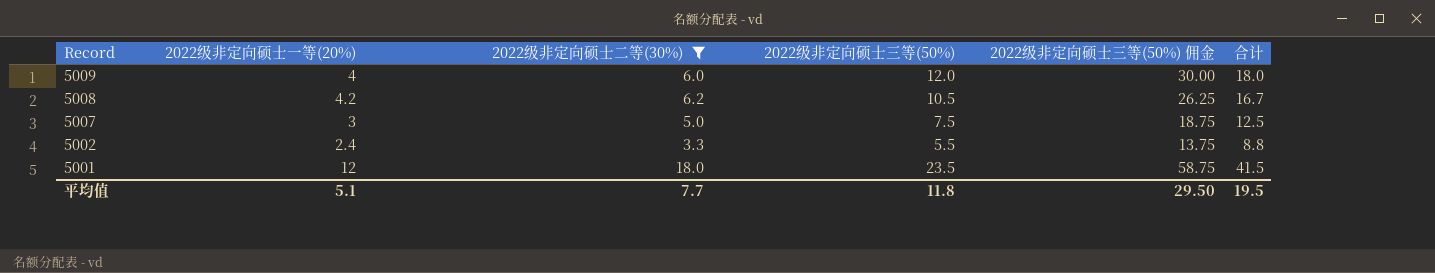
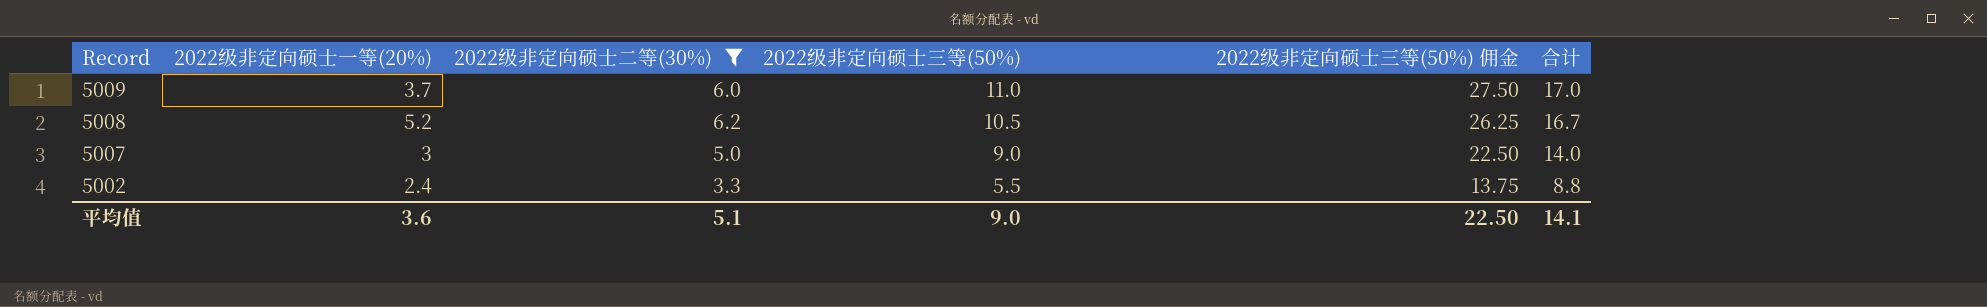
row 5001: 12 | 18.0 | 23.5 | 58.75 | 41.5 -> none
5009 | 2022级非定向硕士一等(20%): 4 -> 3.7
5009 | 2022级非定向硕士三等(50%): 12.0 -> 11.0
5009 | 2022级非定向硕士三等(50%) 佣金: 30.00 -> 27.50
5009 | 合计: 18.0 -> 17.0
5008 | 2022级非定向硕士一等(20%): 4.2 -> 5.2
5007 | 2022级非定向硕士三等(50%): 7.5 -> 9.0
5007 | 2022级非定向硕士三等(50%) 佣金: 18.75 -> 22.50
5007 | 合计: 12.5 -> 14.0
平均值 | 2022级非定向硕士一等(20%): 5.1 -> 3.6
平均值 | 2022级非定向硕士二等(30%): 7.7 -> 5.1
平均值 | 2022级非定向硕士三等(50%): 11.8 -> 9.0
平均值 | 2022级非定向硕士三等(50%) 佣金: 29.50 -> 22.50
平均值 | 合计: 19.5 -> 14.1

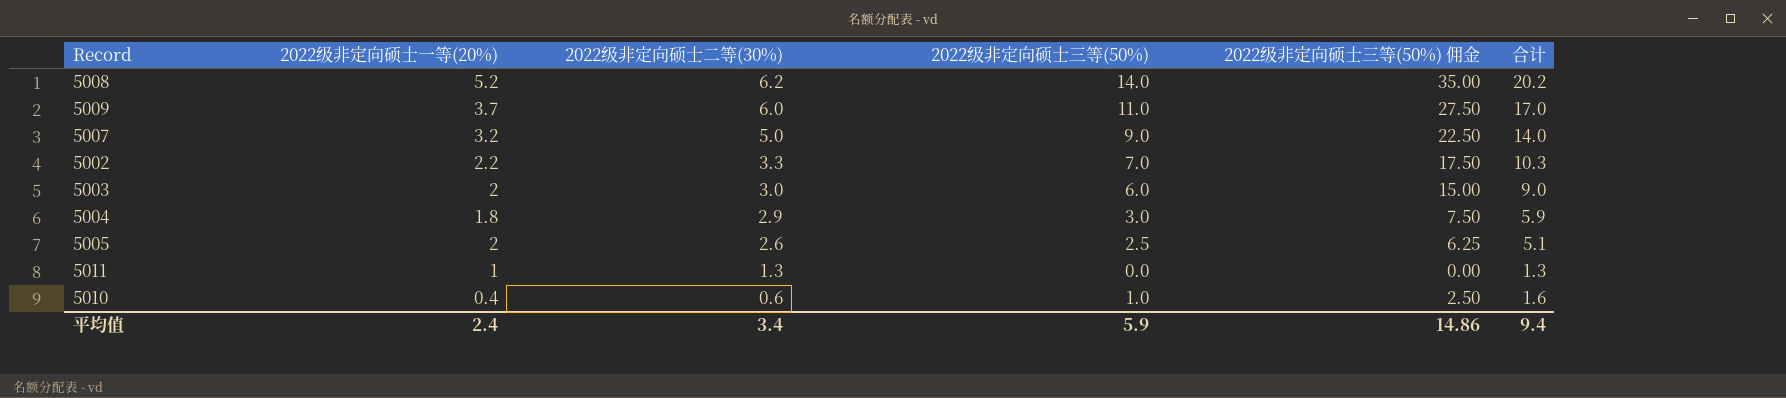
filter: 2022级非定向硕士二等(30%) >= 3.3 -> none
row order: Record descending -> 2022级非定向硕士二等(30%) descending
5008 | 2022级非定向硕士三等(50%): 10.5 -> 14.0
5008 | 2022级非定向硕士三等(50%) 佣金: 26.25 -> 35.00
5008 | 合计: 16.7 -> 20.2
5007 | 2022级非定向硕士一等(20%): 3 -> 3.2
5002 | 2022级非定向硕士一等(20%): 2.4 -> 2.2
5002 | 2022级非定向硕士三等(50%): 5.5 -> 7.0
5002 | 2022级非定向硕士三等(50%) 佣金: 13.75 -> 17.50
5002 | 合计: 8.8 -> 10.3
平均值 | 2022级非定向硕士一等(20%): 3.6 -> 2.4
平均值 | 2022级非定向硕士二等(30%): 5.1 -> 3.4
平均值 | 2022级非定向硕士三等(50%): 9.0 -> 5.9
平均值 | 2022级非定向硕士三等(50%) 佣金: 22.50 -> 14.86
平均值 | 合计: 14.1 -> 9.4

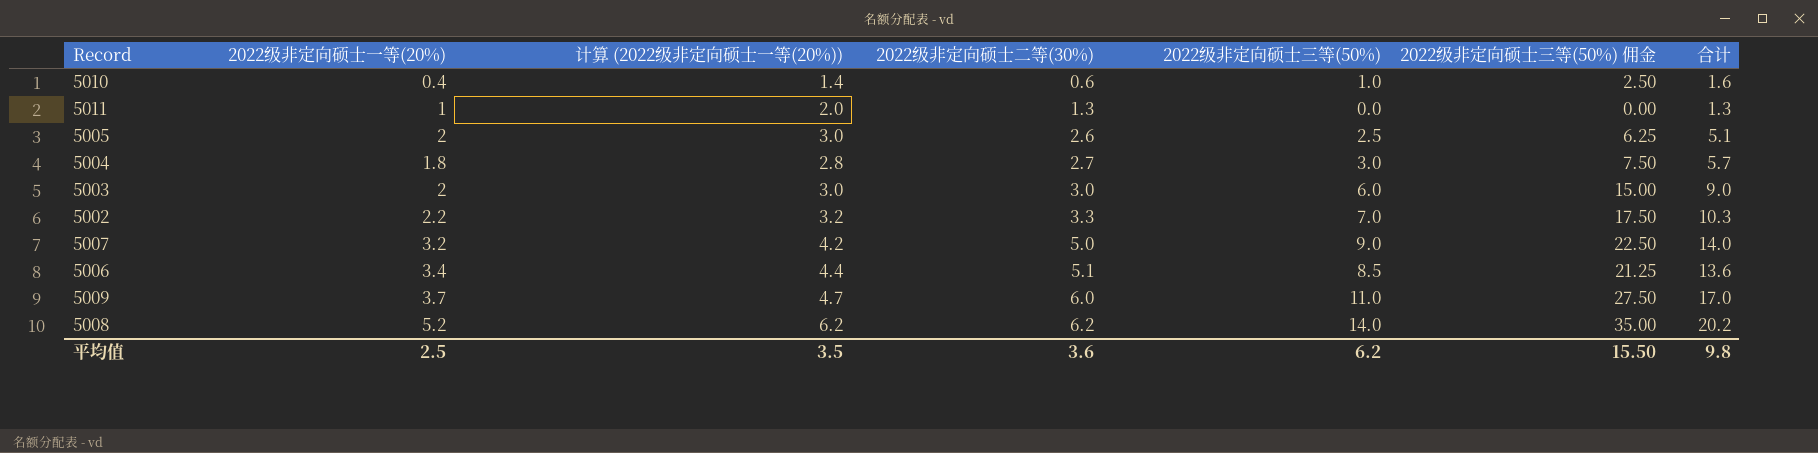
row order: 2022级非定向硕士二等(30%) descending -> 2022级非定向硕士二等(30%) ascending
column 计算 (2022级非定向硕士一等(20%)) | formula: none -> [2022级非定向硕士一等(20%)] + 1
5004 | 2022级非定向硕士二等(30%): 2.9 -> 2.7
5004 | 合计: 5.9 -> 5.7
row 5006: none -> 3.4 | 4.4 | 5.1 | 8.5 | 21.25 | 13.6
平均值 | 2022级非定向硕士一等(20%): 2.4 -> 2.5
平均值 | 2022级非定向硕士二等(30%): 3.4 -> 3.6
平均值 | 2022级非定向硕士三等(50%): 5.9 -> 6.2
平均值 | 2022级非定向硕士三等(50%) 佣金: 14.86 -> 15.50
平均值 | 合计: 9.4 -> 9.8

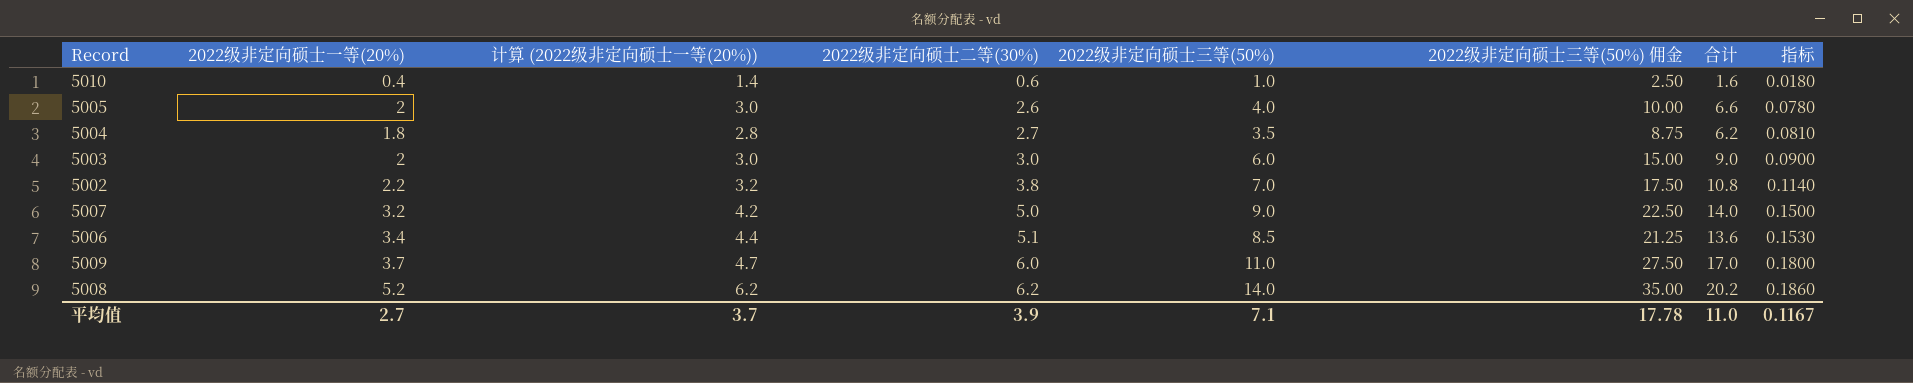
column 指标 | formula: none -> [2022级非定向硕士二等(30%)] * 0.03
row 5011: 1 | 2.0 | 1.3 | 0.0 | 0.00 | 1.3 -> none
5005 | 2022级非定向硕士三等(50%): 2.5 -> 4.0
5005 | 2022级非定向硕士三等(50%) 佣金: 6.25 -> 10.00
5005 | 合计: 5.1 -> 6.6
5004 | 2022级非定向硕士三等(50%): 3.0 -> 3.5
5004 | 2022级非定向硕士三等(50%) 佣金: 7.50 -> 8.75
5004 | 合计: 5.7 -> 6.2
5002 | 2022级非定向硕士二等(30%): 3.3 -> 3.8
5002 | 合计: 10.3 -> 10.8
平均值 | 2022级非定向硕士一等(20%): 2.5 -> 2.7
平均值 | 计算 (2022级非定向硕士一等(20%)): 3.5 -> 3.7
平均值 | 2022级非定向硕士二等(30%): 3.6 -> 3.9
平均值 | 2022级非定向硕士三等(50%): 6.2 -> 7.1
平均值 | 2022级非定向硕士三等(50%) 佣金: 15.50 -> 17.78
平均值 | 合计: 9.8 -> 11.0

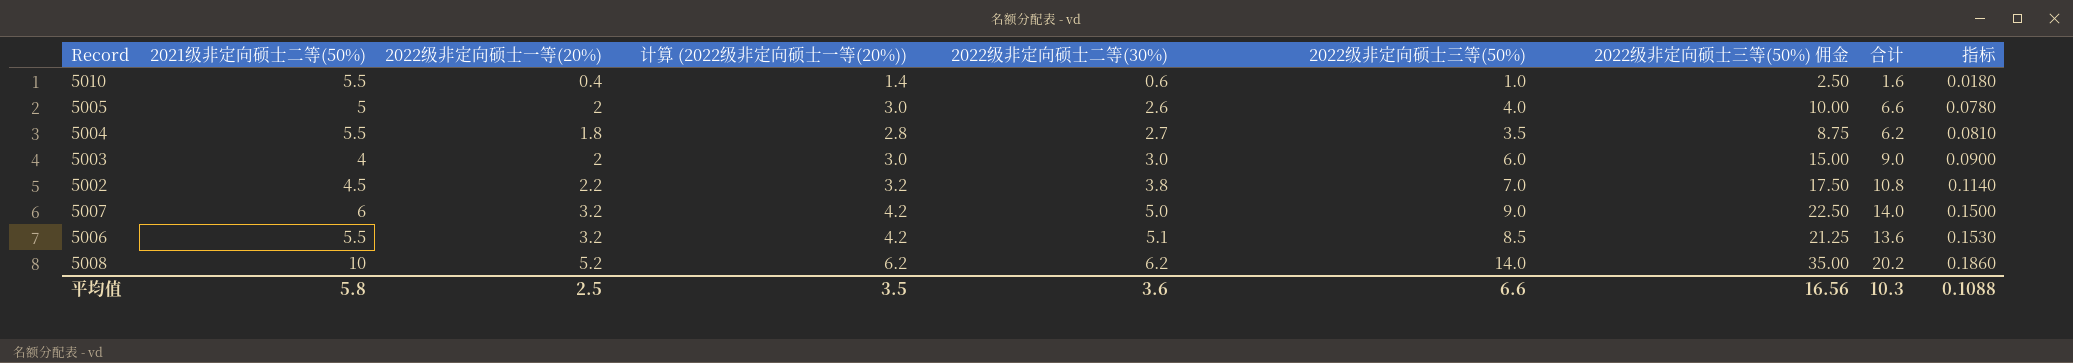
column 2021级非定向硕士二等(50%) | position: none -> 2
row 5009: 3.7 | 4.7 | 6.0 | 11.0 | 27.50 | 17.0 | 0.1800 -> none
5006 | 2022级非定向硕士一等(20%): 3.4 -> 3.2
5006 | 计算 (2022级非定向硕士一等(20%)): 4.4 -> 4.2
平均值 | 2022级非定向硕士一等(20%): 2.7 -> 2.5
平均值 | 计算 (2022级非定向硕士一等(20%)): 3.7 -> 3.5
平均值 | 2022级非定向硕士二等(30%): 3.9 -> 3.6
平均值 | 2022级非定向硕士三等(50%): 7.1 -> 6.6
平均值 | 2022级非定向硕士三等(50%) 佣金: 17.78 -> 16.56
平均值 | 合计: 11.0 -> 10.3
平均值 | 指标: 0.1167 -> 0.1088

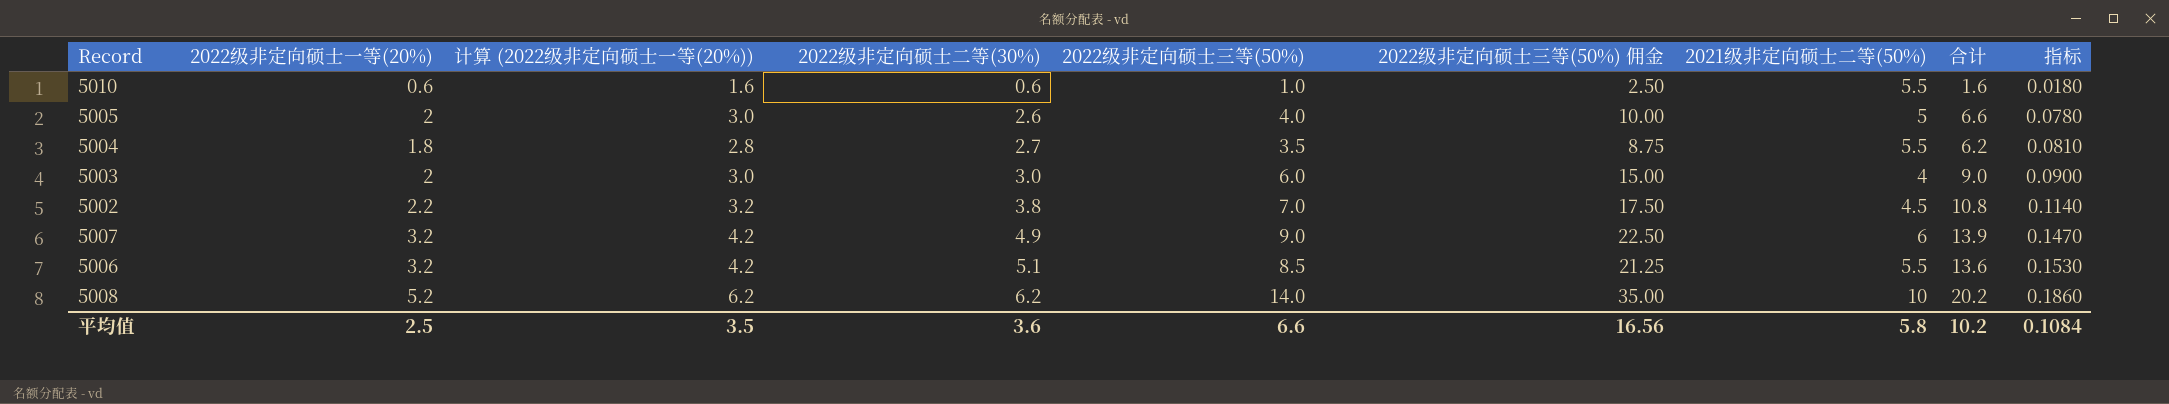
column 2021级非定向硕士二等(50%) | position: 2 -> 7
5010 | 2022级非定向硕士一等(20%): 0.4 -> 0.6
5010 | 计算 (2022级非定向硕士一等(20%)): 1.4 -> 1.6
5007 | 2022级非定向硕士二等(30%): 5.0 -> 4.9
5007 | 合计: 14.0 -> 13.9
5007 | 指标: 0.1500 -> 0.1470
平均值 | 合计: 10.3 -> 10.2
平均值 | 指标: 0.1088 -> 0.1084

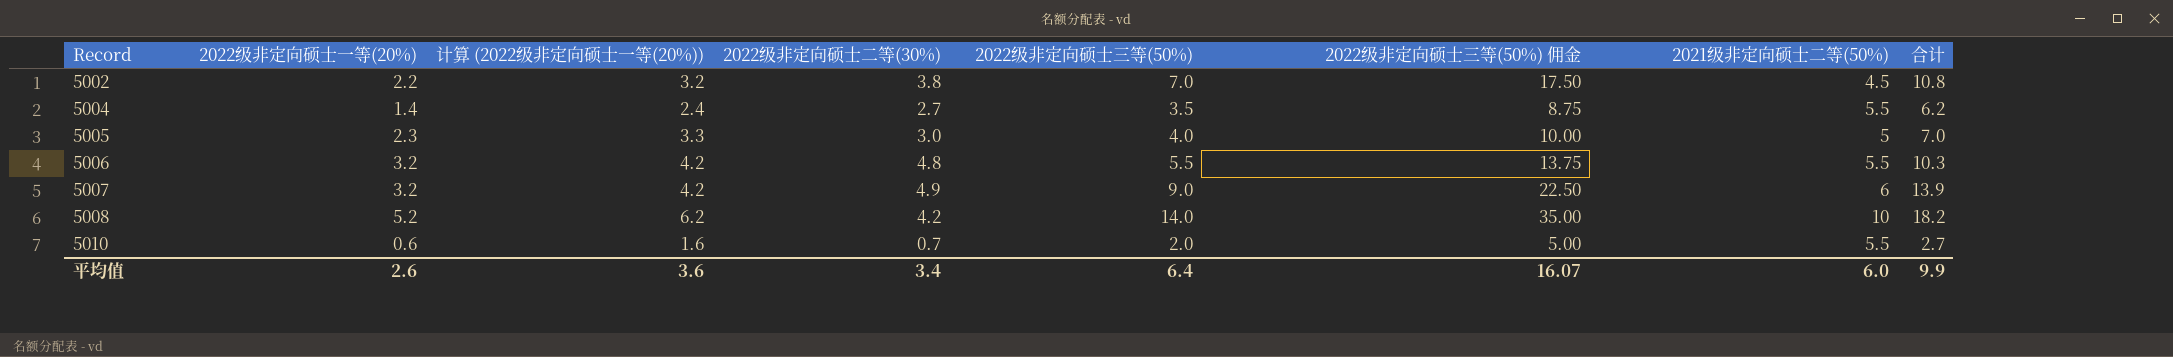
row order: 2022级非定向硕士二等(30%) ascending -> Record ascending
column 指标 | formula: [2022级非定向硕士二等(30%)] * 0.03 -> none
row 5003: 2 | 3.0 | 3.0 | 6.0 | 15.00 | 4 | 9.0 | 0.0900 -> none
5004 | 2022级非定向硕士一等(20%): 1.8 -> 1.4
5004 | 计算 (2022级非定向硕士一等(20%)): 2.8 -> 2.4
5005 | 2022级非定向硕士一等(20%): 2 -> 2.3
5005 | 计算 (2022级非定向硕士一等(20%)): 3.0 -> 3.3
5005 | 2022级非定向硕士二等(30%): 2.6 -> 3.0
5005 | 合计: 6.6 -> 7.0
5006 | 2022级非定向硕士二等(30%): 5.1 -> 4.8
5006 | 2022级非定向硕士三等(50%): 8.5 -> 5.5
5006 | 2022级非定向硕士三等(50%) 佣金: 21.25 -> 13.75
5006 | 合计: 13.6 -> 10.3
5008 | 2022级非定向硕士二等(30%): 6.2 -> 4.2
5008 | 合计: 20.2 -> 18.2
5010 | 2022级非定向硕士二等(30%): 0.6 -> 0.7
5010 | 2022级非定向硕士三等(50%): 1.0 -> 2.0
5010 | 2022级非定向硕士三等(50%) 佣金: 2.50 -> 5.00
5010 | 合计: 1.6 -> 2.7
平均值 | 2022级非定向硕士一等(20%): 2.5 -> 2.6
平均值 | 计算 (2022级非定向硕士一等(20%)): 3.5 -> 3.6
平均值 | 2022级非定向硕士二等(30%): 3.6 -> 3.4
平均值 | 2022级非定向硕士三等(50%): 6.6 -> 6.4
平均值 | 2022级非定向硕士三等(50%) 佣金: 16.56 -> 16.07
平均值 | 2021级非定向硕士二等(50%): 5.8 -> 6.0
平均值 | 合计: 10.2 -> 9.9

